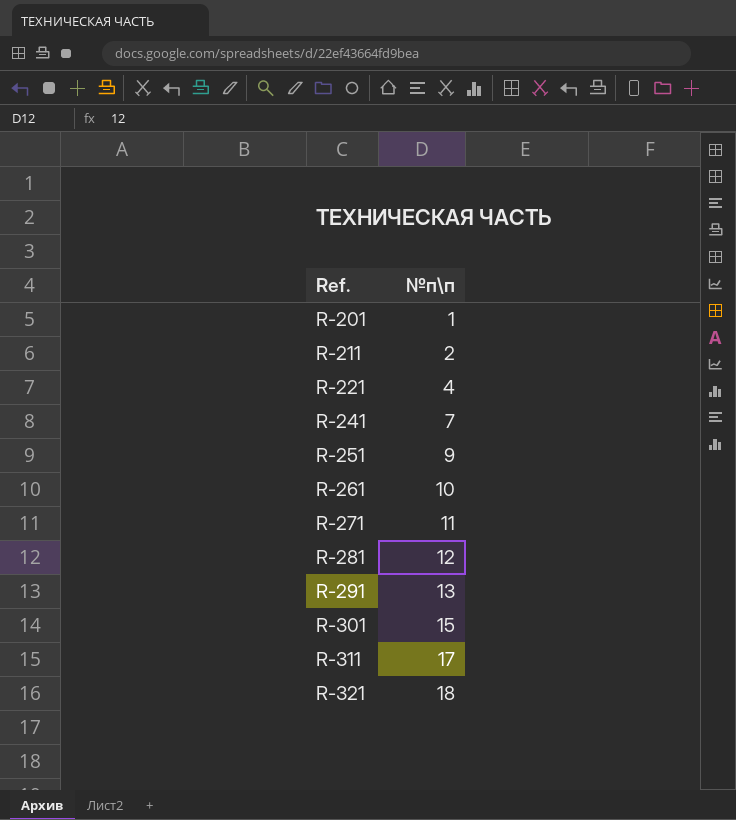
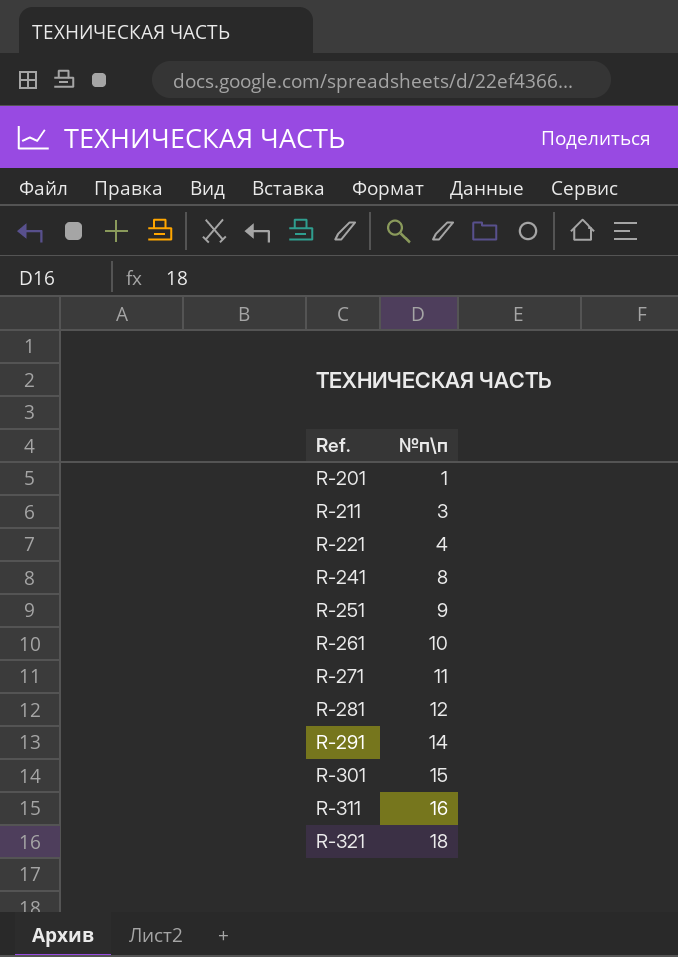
R-211 | №п\п: 2 -> 3
R-241 | №п\п: 7 -> 8
R-291 | №п\п: 13 -> 14
R-311 | №п\п: 17 -> 16

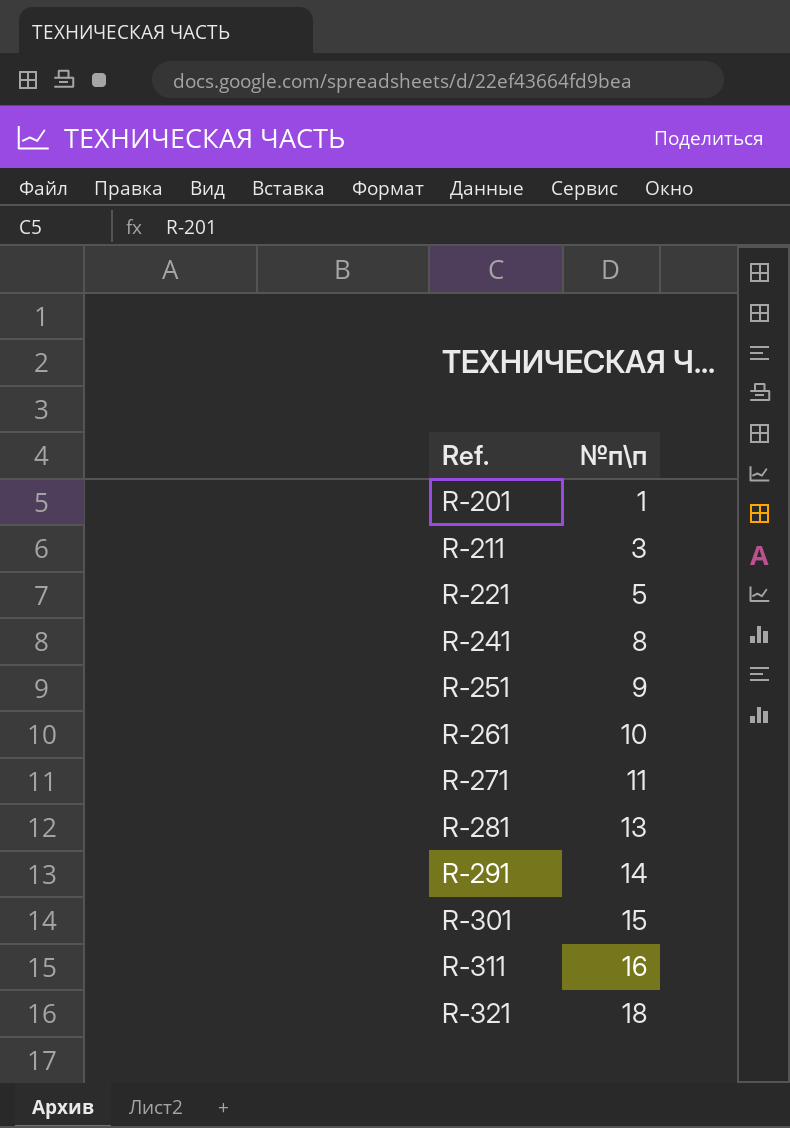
R-221 | №п\п: 4 -> 5
R-281 | №п\п: 12 -> 13

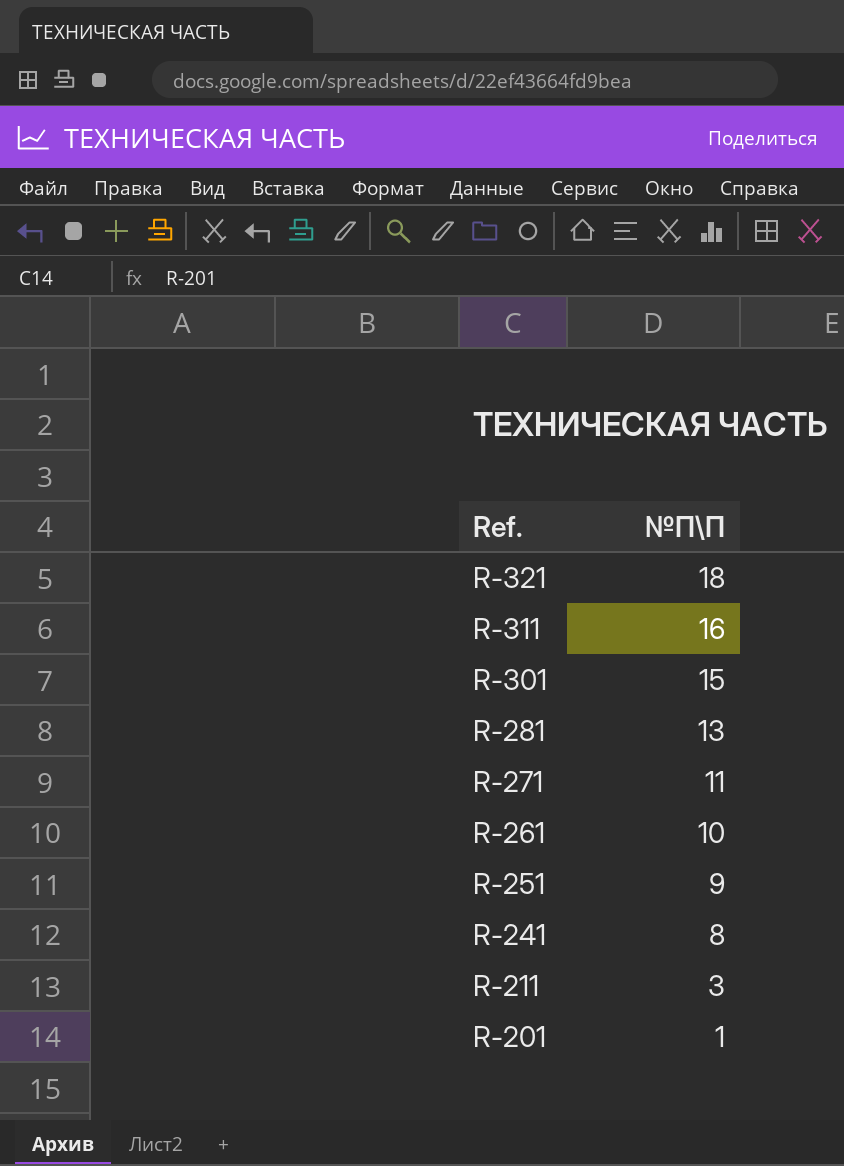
row order: Ref. ascending -> Ref. descending
column name: №п\п -> №П\П
row R-221: 5 -> none
row R-291: 14 -> none

